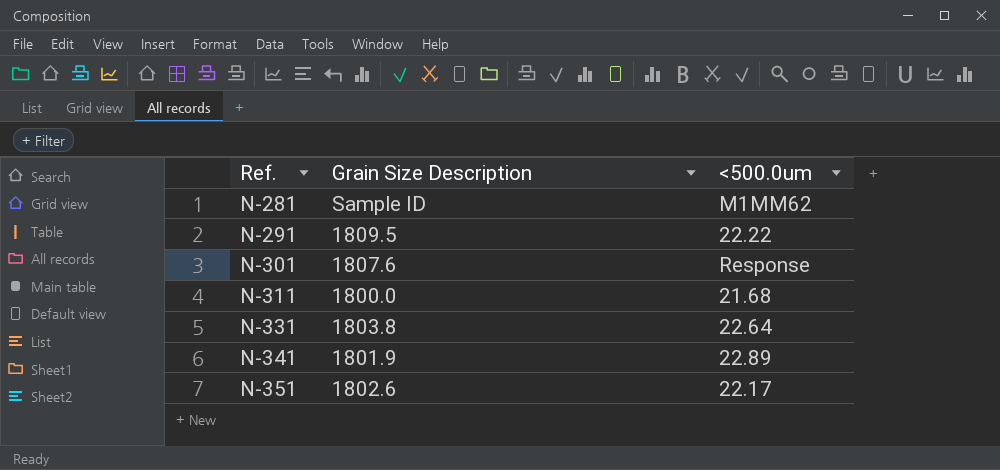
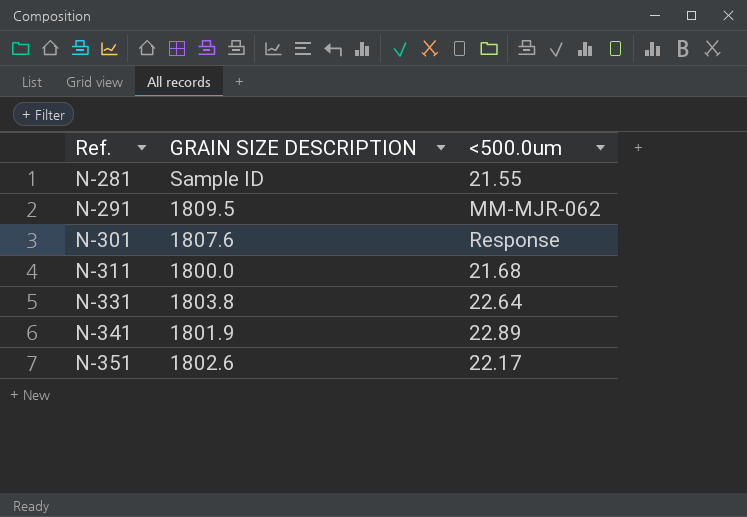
column name: Grain Size Description -> GRAIN SIZE DESCRIPTION
N-281 | <500.0um: M1MM62 -> 21.55
N-291 | <500.0um: 22.22 -> MM-MJR-062

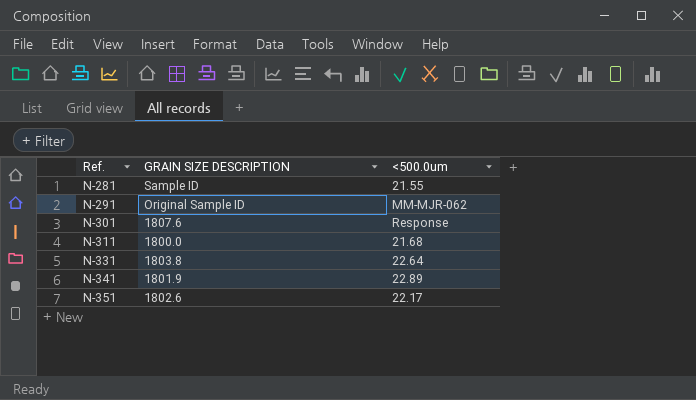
N-291 | GRAIN SIZE DESCRIPTION: 1809.5 -> Original Sample ID

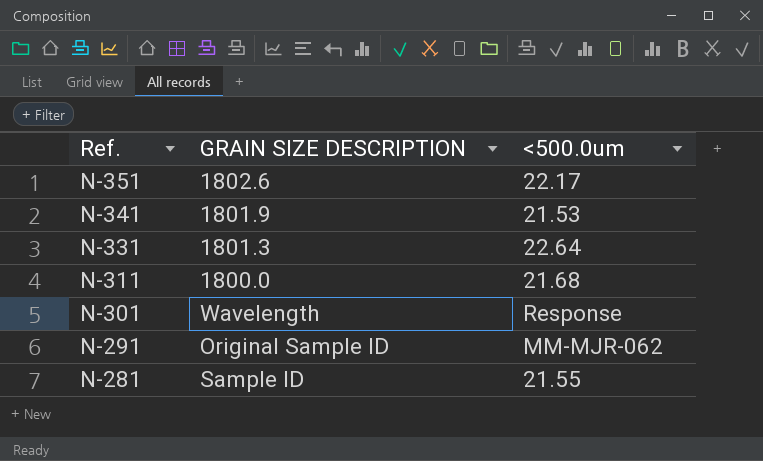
row order: Ref. ascending -> Ref. descending
N-341 | <500.0um: 22.89 -> 21.53
N-331 | GRAIN SIZE DESCRIPTION: 1803.8 -> 1801.3
N-301 | GRAIN SIZE DESCRIPTION: 1807.6 -> Wavelength

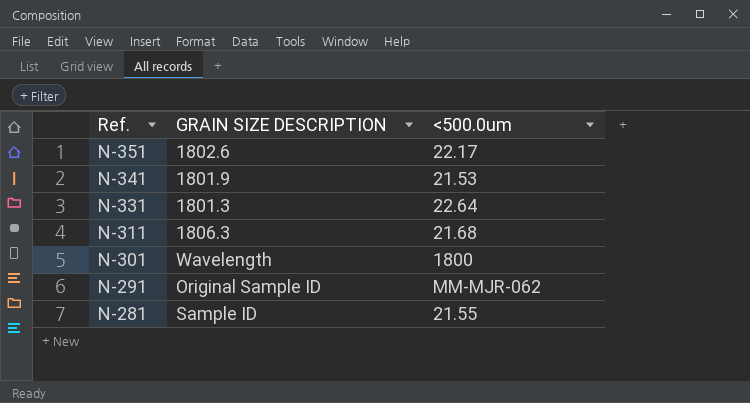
N-311 | GRAIN SIZE DESCRIPTION: 1800.0 -> 1806.3
N-301 | <500.0um: Response -> 1800

